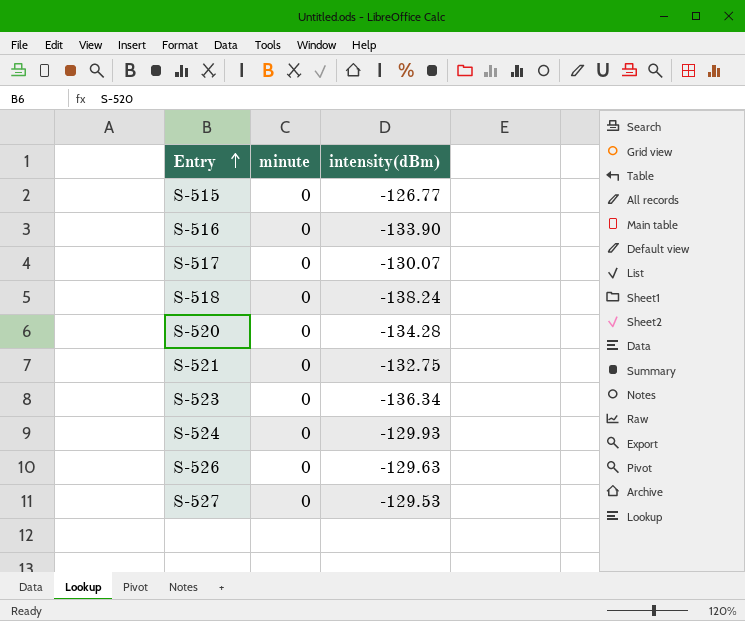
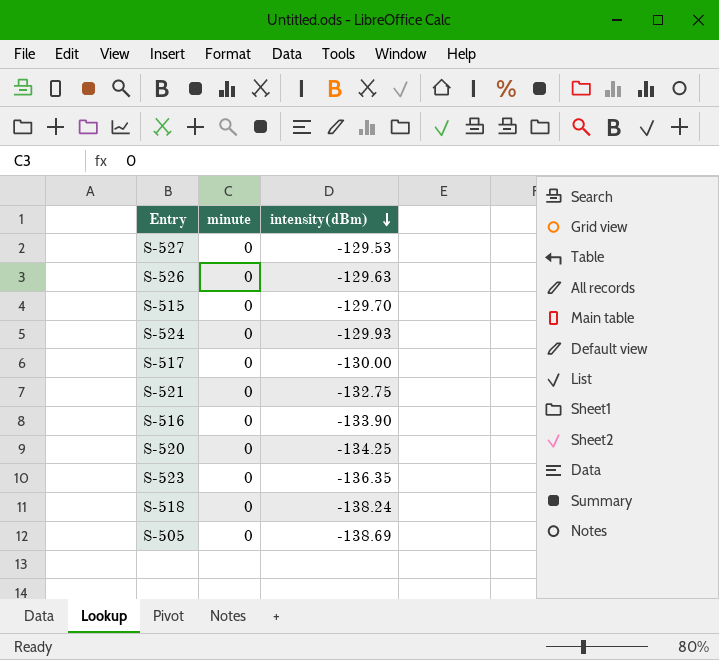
row order: Entry ascending -> intensity(dBm) descending
S-515 | intensity(dBm): -126.77 -> -129.70
S-517 | intensity(dBm): -130.07 -> -130.00
S-520 | intensity(dBm): -134.28 -> -134.25
S-523 | intensity(dBm): -136.34 -> -136.35
row S-505: none -> 0 | -138.69

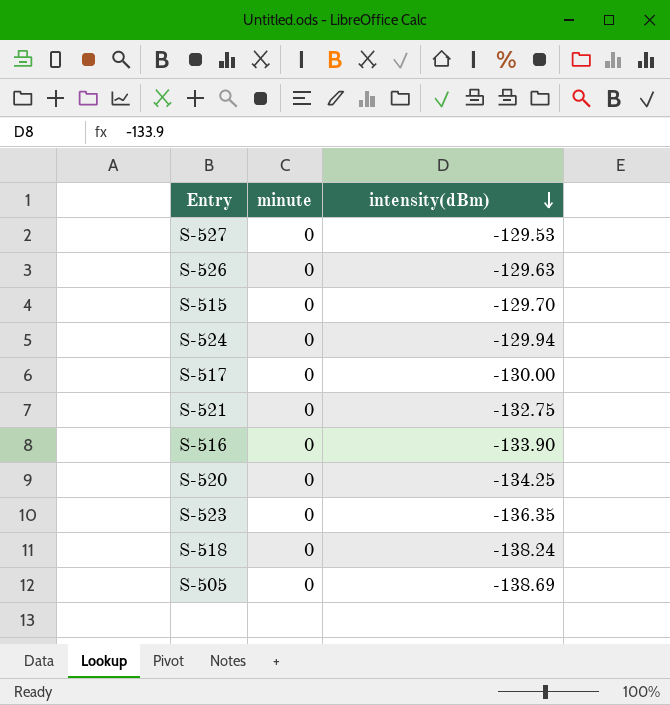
S-524 | intensity(dBm): -129.93 -> -129.94

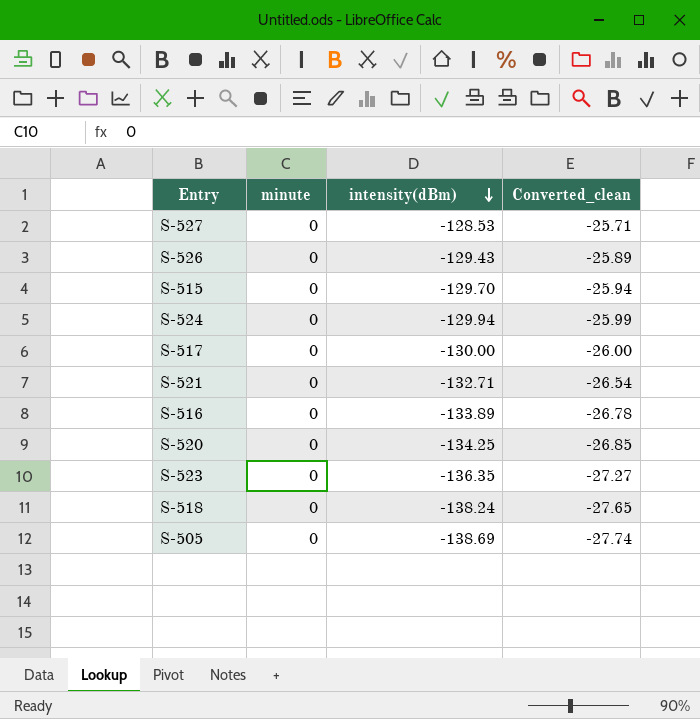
column Converted_clean | formula: none -> [intensity(dBm)] * 0.2
S-527 | intensity(dBm): -129.53 -> -128.53
S-526 | intensity(dBm): -129.63 -> -129.43
S-521 | intensity(dBm): -132.75 -> -132.71
S-516 | intensity(dBm): -133.90 -> -133.89

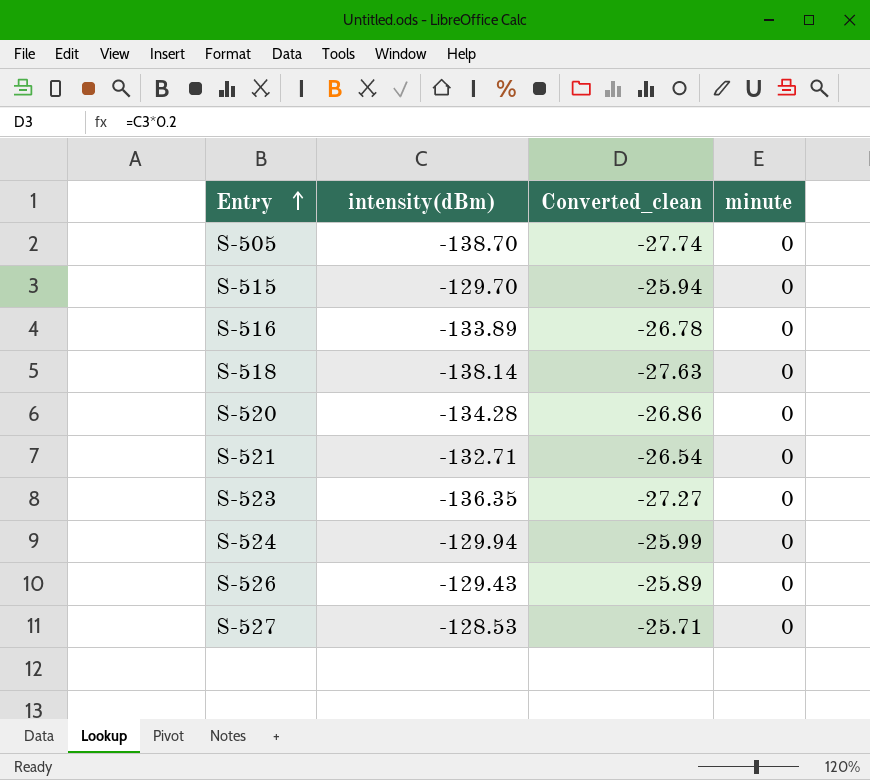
row order: intensity(dBm) descending -> Entry ascending
column minute | position: 2 -> 4
row S-517: 0 | -130.00 | -26.00 -> none
S-505 | intensity(dBm): -138.69 -> -138.70
S-518 | intensity(dBm): -138.24 -> -138.14
S-518 | Converted_clean: -27.65 -> -27.63
S-520 | intensity(dBm): -134.25 -> -134.28
S-520 | Converted_clean: -26.85 -> -26.86

